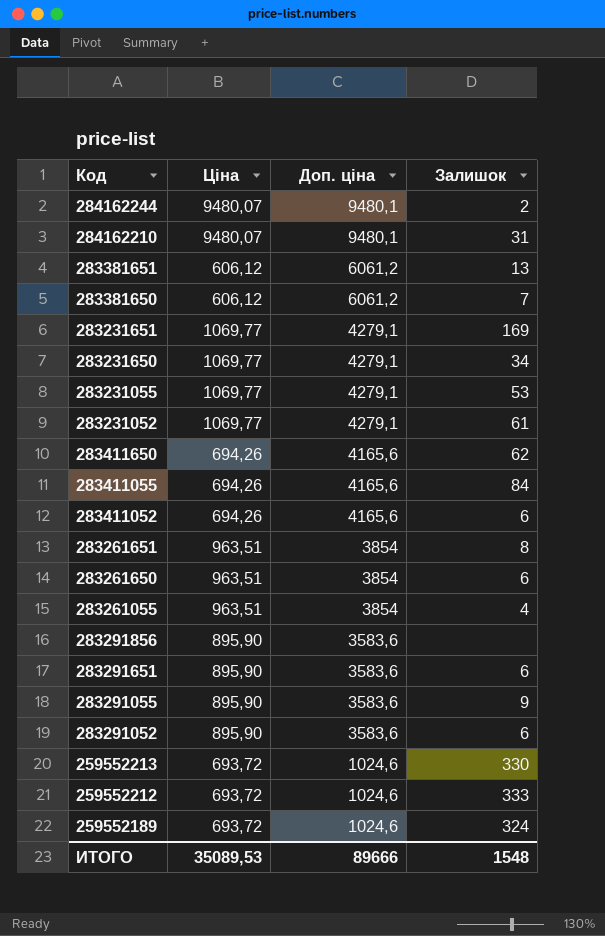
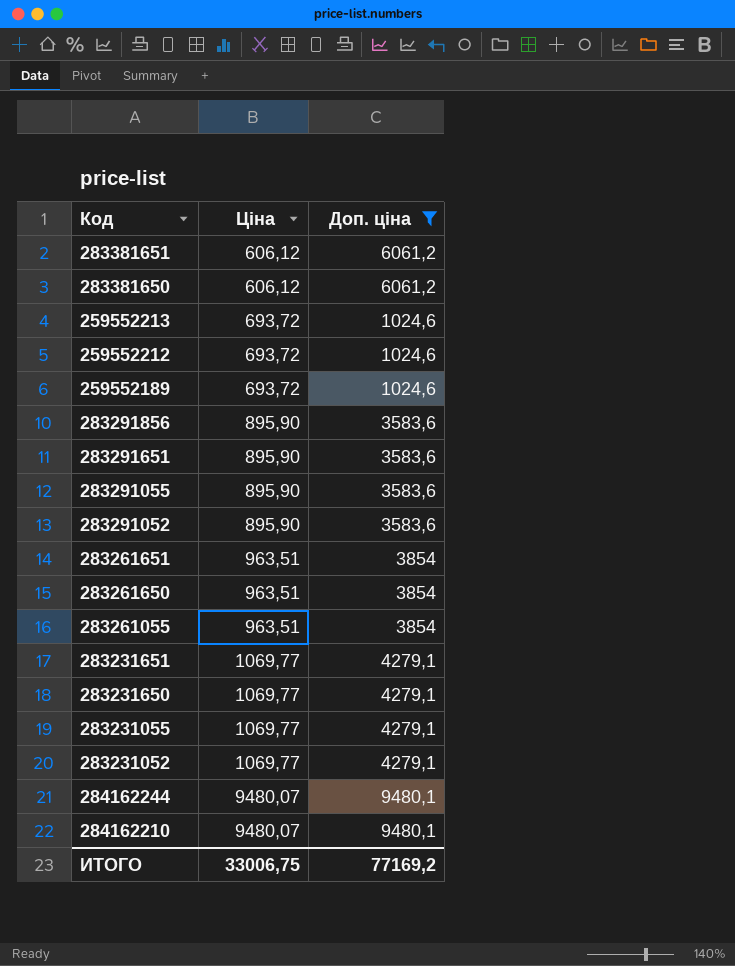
filter: none -> Доп. ціна != 4165,6
row order: Доп. ціна descending -> Ціна ascending
column Залишок | position: 4 -> none
ИТОГО | Ціна: 35089,53 -> 33006,75
ИТОГО | Доп. ціна: 89666 -> 77169,2

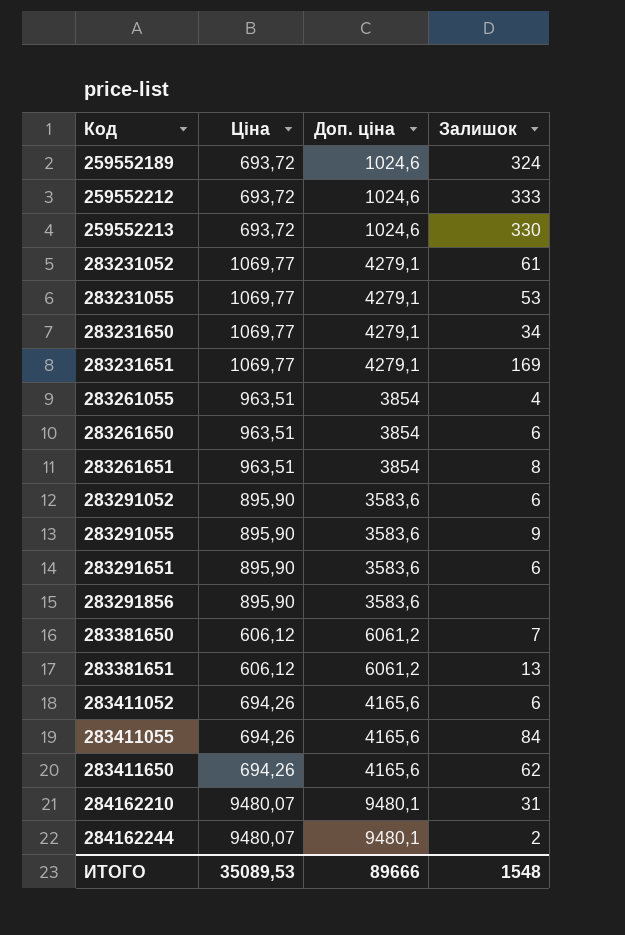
filter: Доп. ціна != 4165,6 -> none
row order: Ціна ascending -> Код ascending
column Залишок | position: none -> 4
ИТОГО | Ціна: 33006,75 -> 35089,53
ИТОГО | Доп. ціна: 77169,2 -> 89666

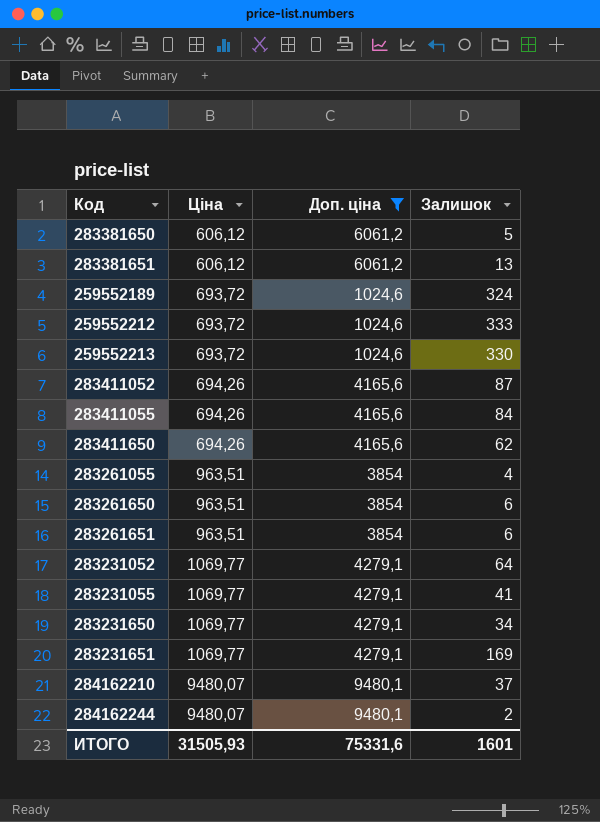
filter: none -> Доп. ціна != 3583,6
row order: Код ascending -> Ціна ascending
283381650 | Залишок: 7 -> 5
283411052 | Залишок: 6 -> 87
283261651 | Залишок: 8 -> 6
283231052 | Залишок: 61 -> 64
283231055 | Залишок: 53 -> 41
284162210 | Залишок: 31 -> 37
ИТОГО | Ціна: 35089,53 -> 31505,93
ИТОГО | Доп. ціна: 89666 -> 75331,6
ИТОГО | Залишок: 1548 -> 1601

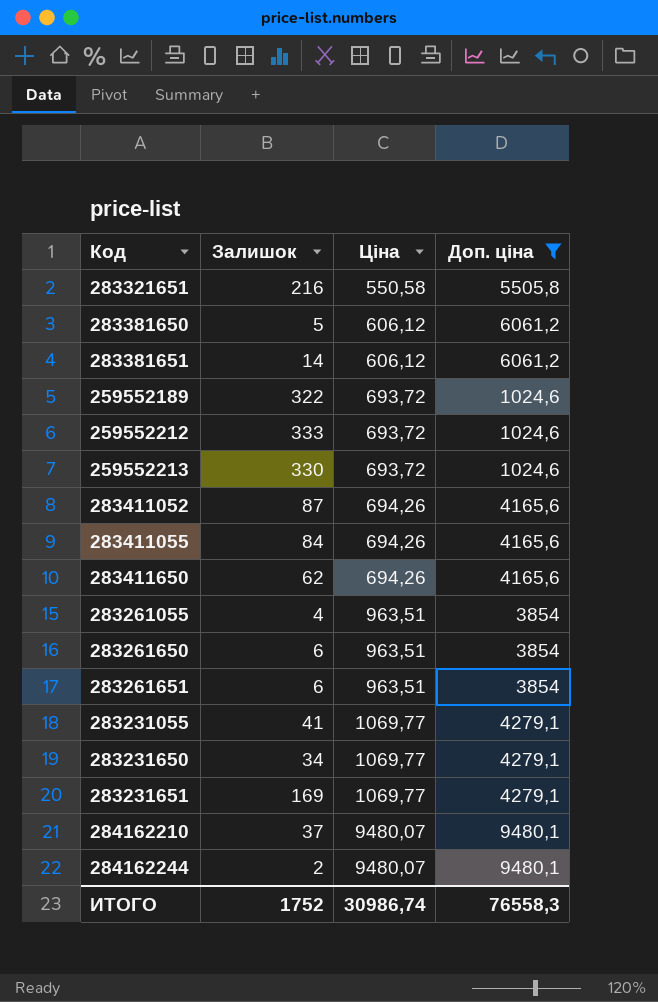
column Залишок | position: 4 -> 2
row 283231052: 1069,77 | 4279,1 | 64 -> none
row 283321651: none -> 216 | 550,58 | 5505,8
283381651 | Залишок: 13 -> 14
259552189 | Залишок: 324 -> 322
ИТОГО | Залишок: 1601 -> 1752
ИТОГО | Ціна: 31505,93 -> 30986,74
ИТОГО | Доп. ціна: 75331,6 -> 76558,3

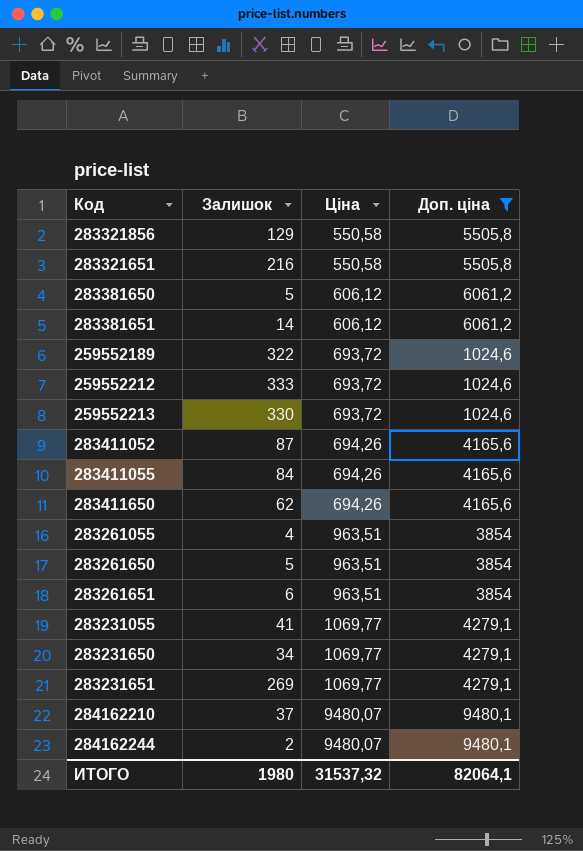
row 283321856: none -> 129 | 550,58 | 5505,8
283261650 | Залишок: 6 -> 5
283231651 | Залишок: 169 -> 269
ИТОГО | Залишок: 1752 -> 1980
ИТОГО | Ціна: 30986,74 -> 31537,32
ИТОГО | Доп. ціна: 76558,3 -> 82064,1

